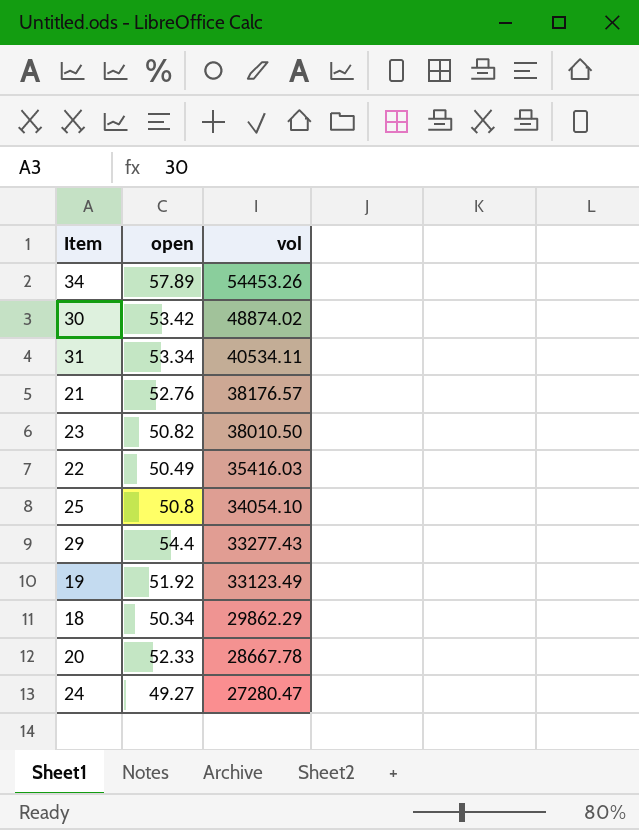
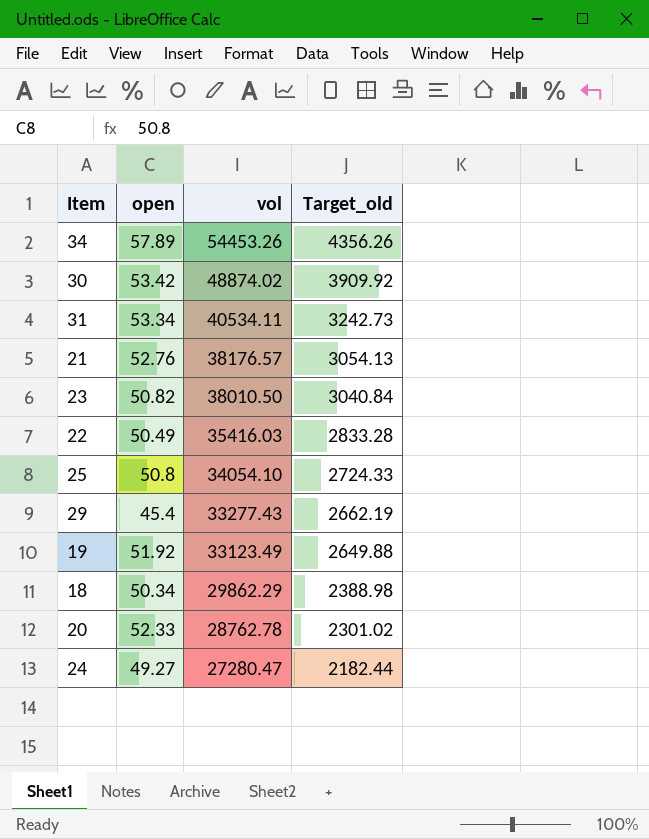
column Target_old | formula: none -> [vol] * 0.08
29 | open: 54.4 -> 45.4
20 | vol: 28667.78 -> 28762.78

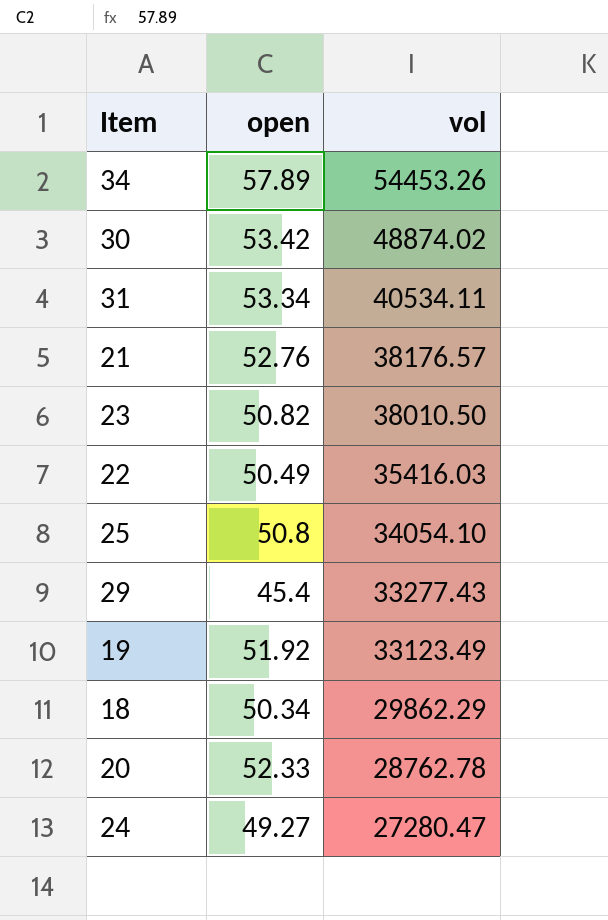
column Target_old | formula: [vol] * 0.08 -> none

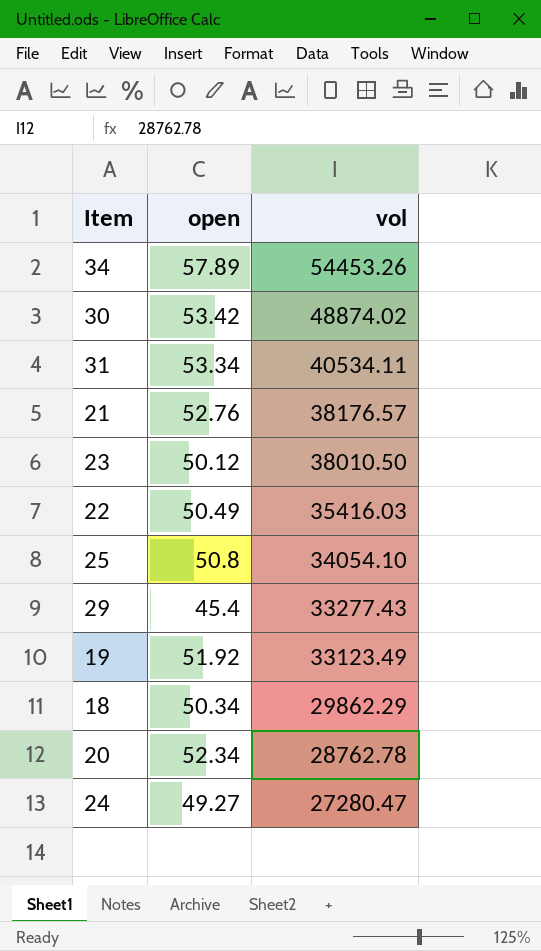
23 | open: 50.82 -> 50.12
20 | open: 52.33 -> 52.34

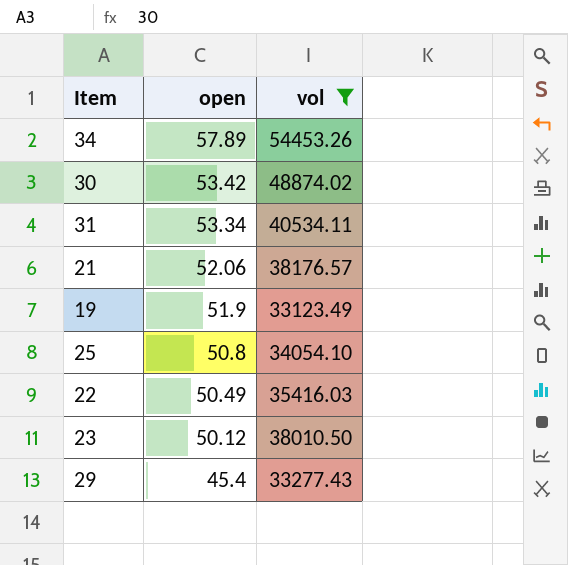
filter: none -> vol >= 33123.49
row order: vol descending -> open descending
21 | open: 52.76 -> 52.06
19 | open: 51.92 -> 51.9

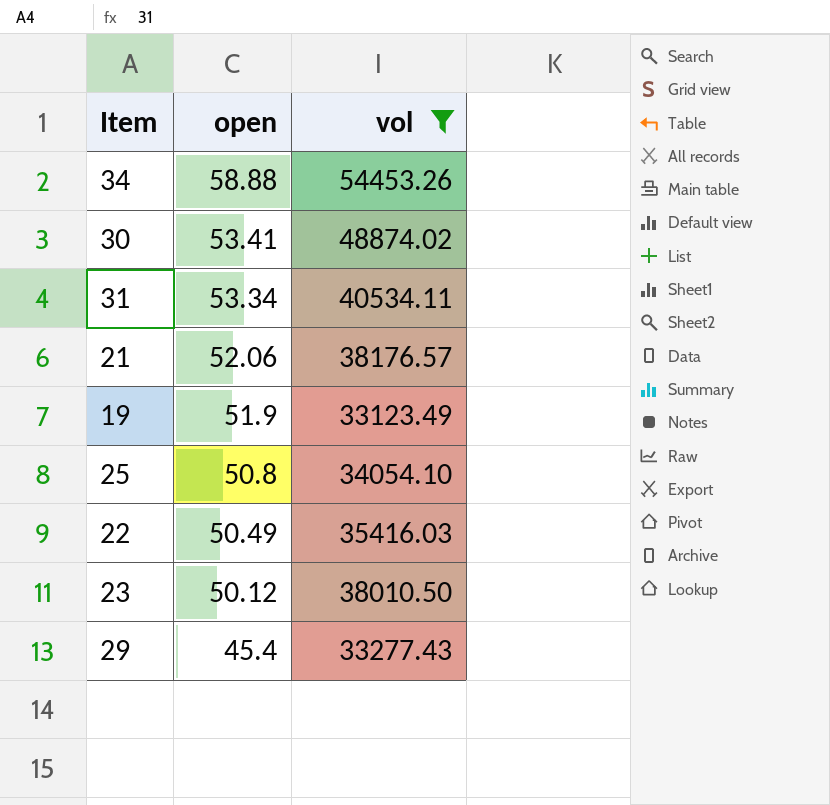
34 | open: 57.89 -> 58.88
30 | open: 53.42 -> 53.41

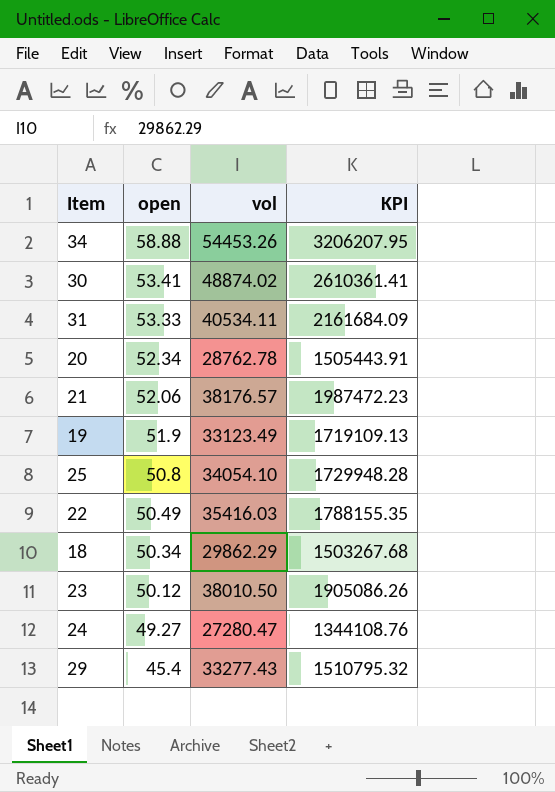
filter: vol >= 33123.49 -> none
column KPI | formula: none -> [open] * [vol]
31 | open: 53.34 -> 53.33

